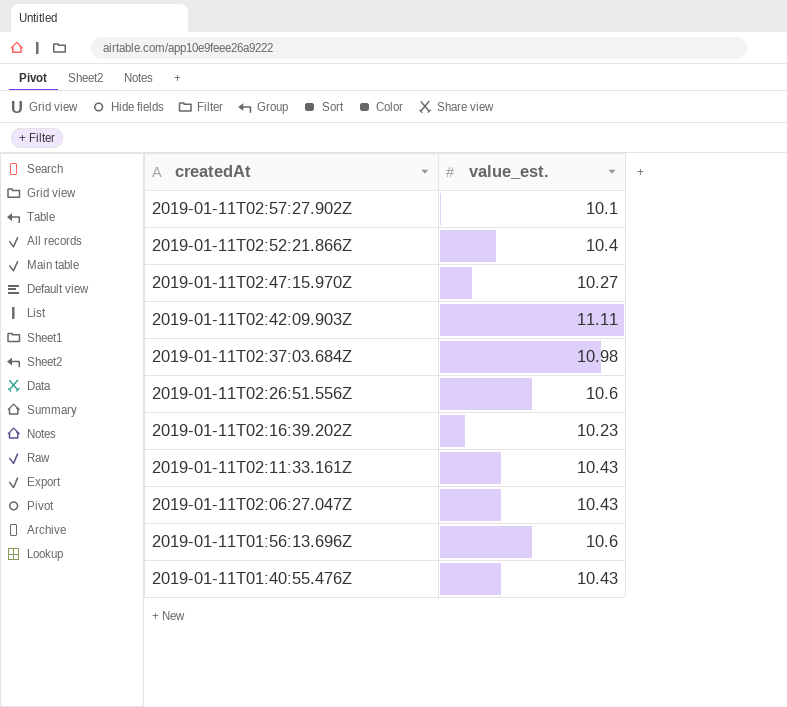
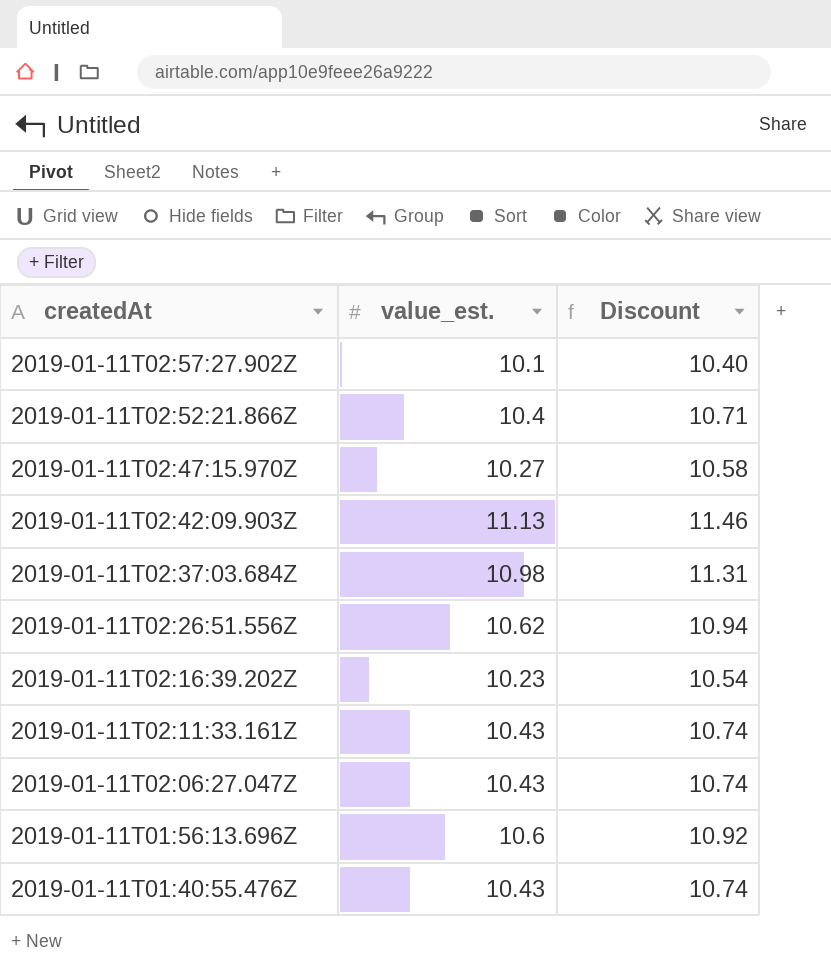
column Discount | formula: none -> [value_est.] * 1.03
2019-01-11T02:42:09.903Z | value_est.: 11.11 -> 11.13
2019-01-11T02:26:51.556Z | value_est.: 10.6 -> 10.62

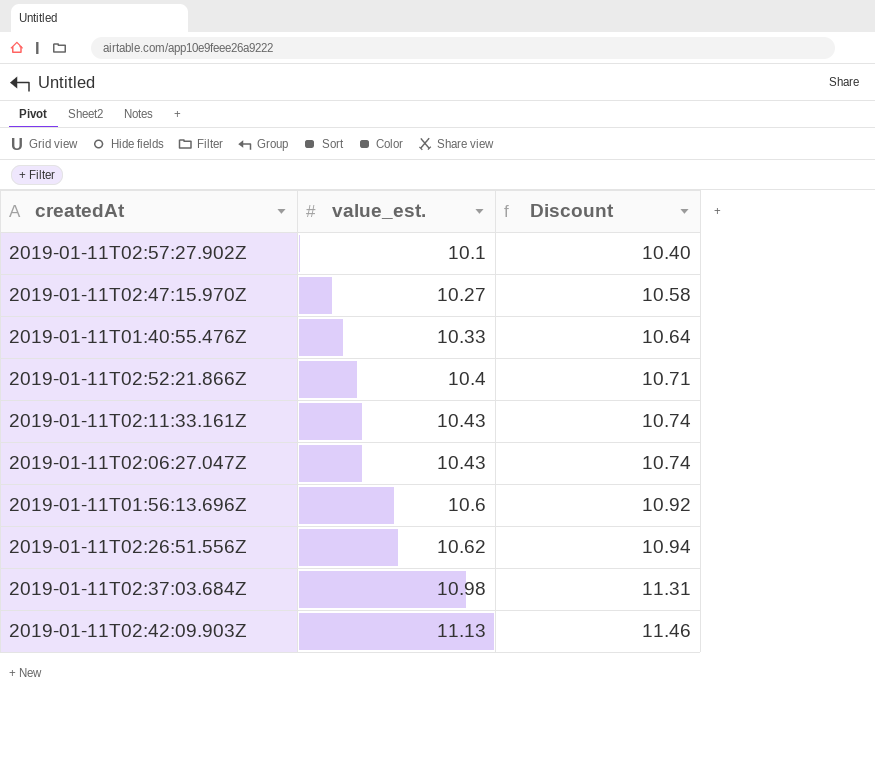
row order: createdAt descending -> value_est. ascending
row 2019-01-11T02:16:39.202Z: 10.23 | 10.54 -> none
2019-01-11T01:40:55.476Z | value_est.: 10.43 -> 10.33
2019-01-11T01:40:55.476Z | Discount: 10.74 -> 10.64

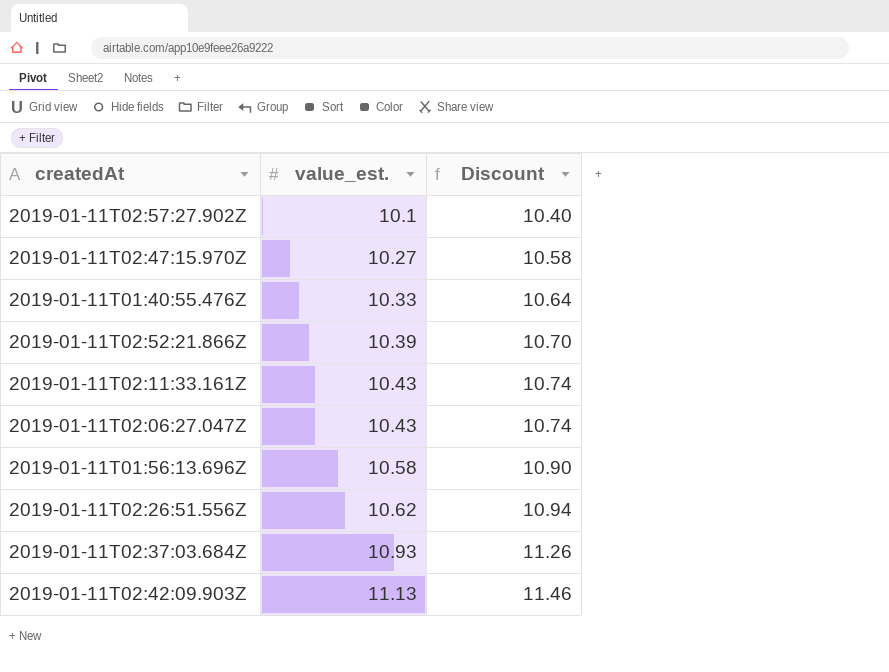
2019-01-11T02:52:21.866Z | value_est.: 10.4 -> 10.39
2019-01-11T02:52:21.866Z | Discount: 10.71 -> 10.70
2019-01-11T01:56:13.696Z | value_est.: 10.6 -> 10.58
2019-01-11T01:56:13.696Z | Discount: 10.92 -> 10.90
2019-01-11T02:37:03.684Z | value_est.: 10.98 -> 10.93
2019-01-11T02:37:03.684Z | Discount: 11.31 -> 11.26

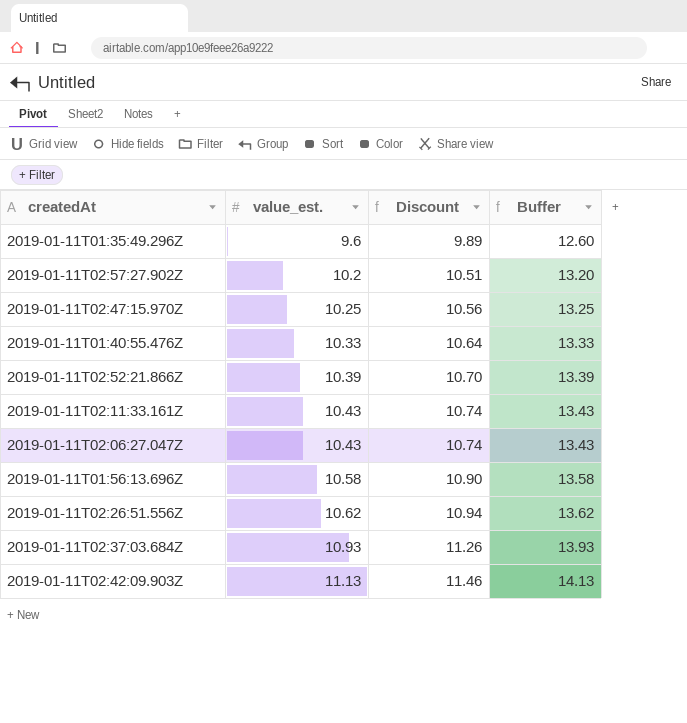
column Buffer | formula: none -> [value_est.] + 3
row 2019-01-11T01:35:49.296Z: none -> 9.6 | 9.89 | 12.60
2019-01-11T02:57:27.902Z | value_est.: 10.1 -> 10.2
2019-01-11T02:57:27.902Z | Discount: 10.40 -> 10.51
2019-01-11T02:47:15.970Z | value_est.: 10.27 -> 10.25
2019-01-11T02:47:15.970Z | Discount: 10.58 -> 10.56

